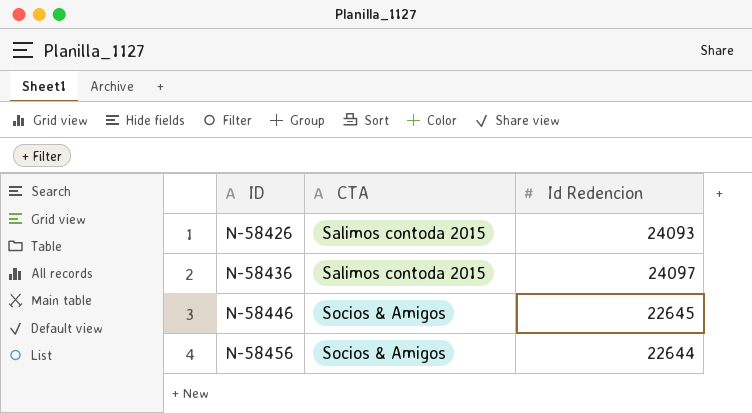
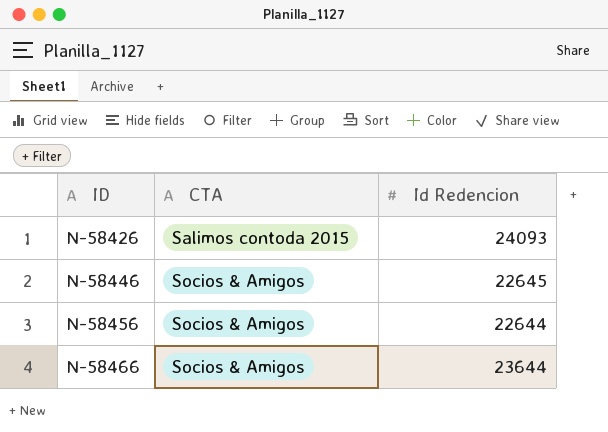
row N-58436: Salimos contoda 2015 | 24097 -> none
row N-58466: none -> Socios & Amigos | 23644

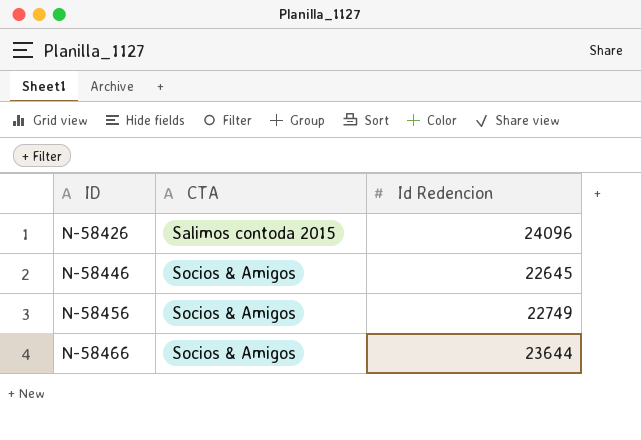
N-58426 | Id Redencion: 24093 -> 24096
N-58456 | Id Redencion: 22644 -> 22749

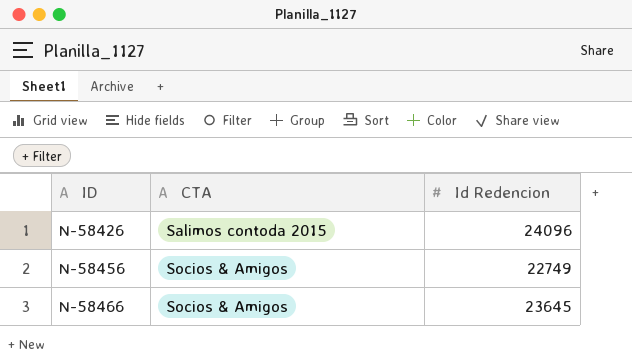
row N-58446: Socios & Amigos | 22645 -> none
N-58466 | Id Redencion: 23644 -> 23645

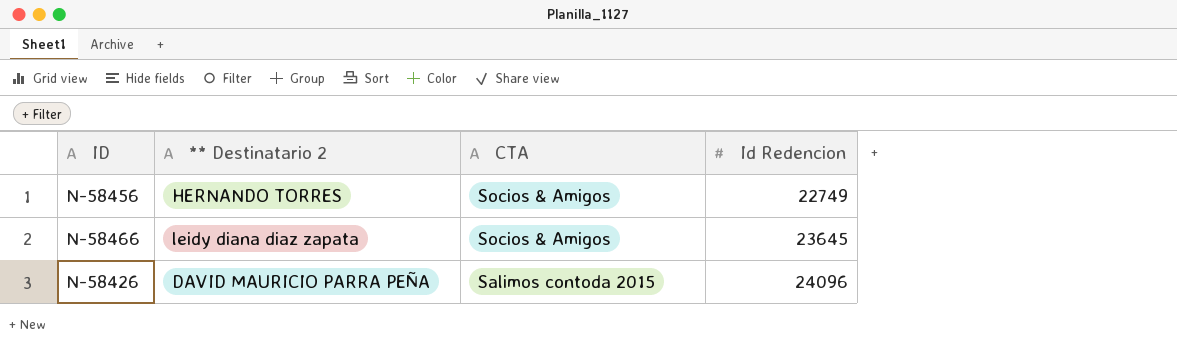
row order: ID ascending -> CTA descending
column ** Destinatario 2 | position: none -> 2

